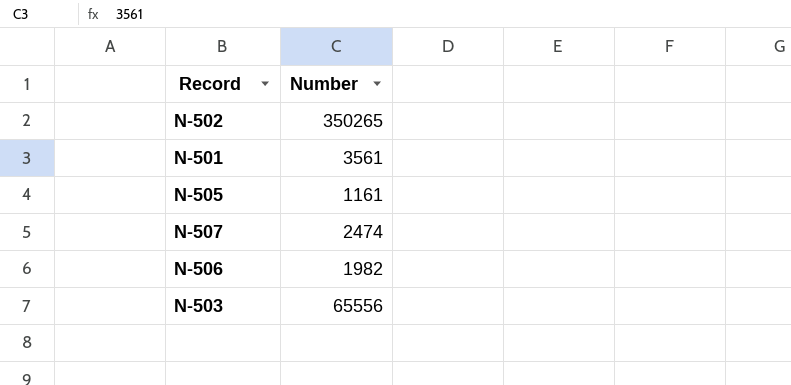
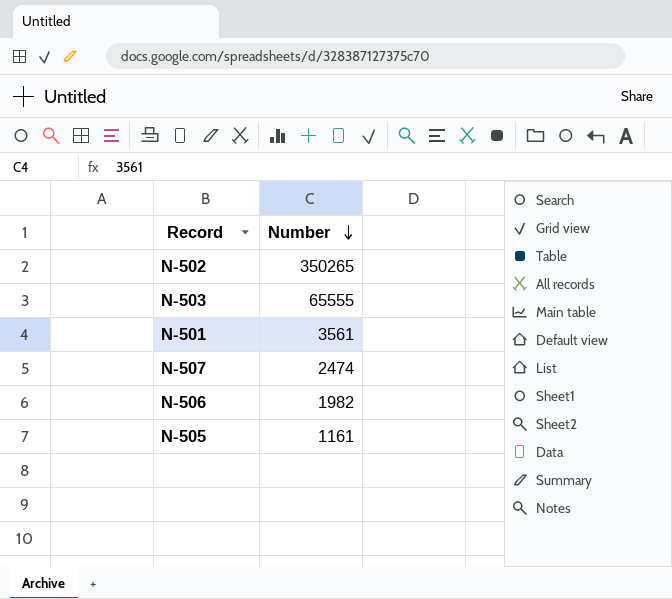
row order: none -> Number descending
N-503 | Number: 65556 -> 65555

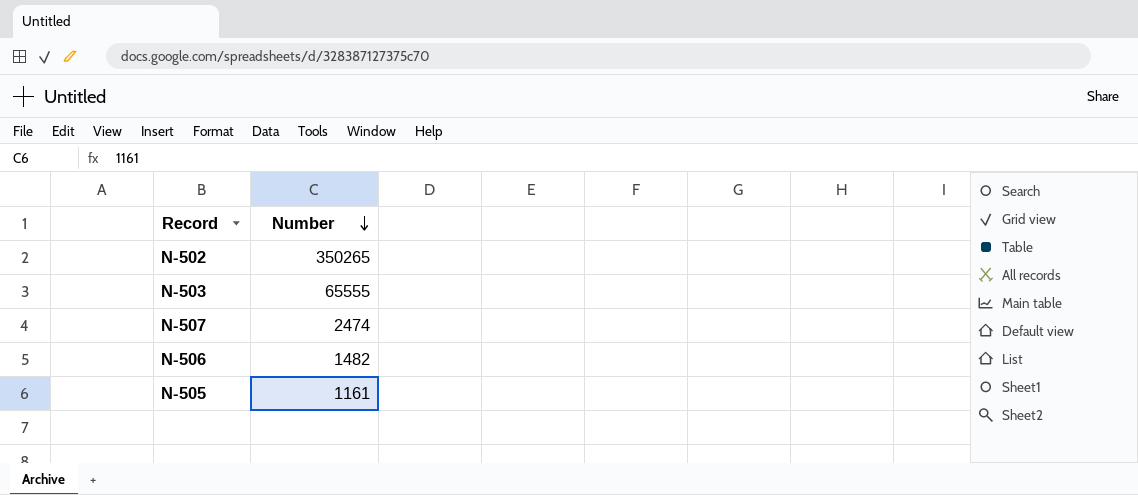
row N-501: 3561 -> none
N-506 | Number: 1982 -> 1482

